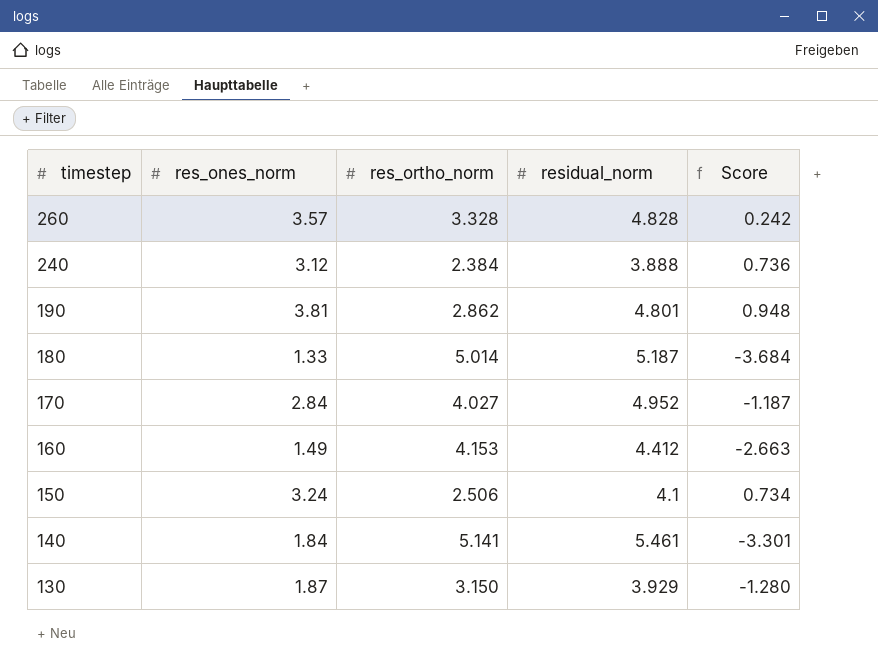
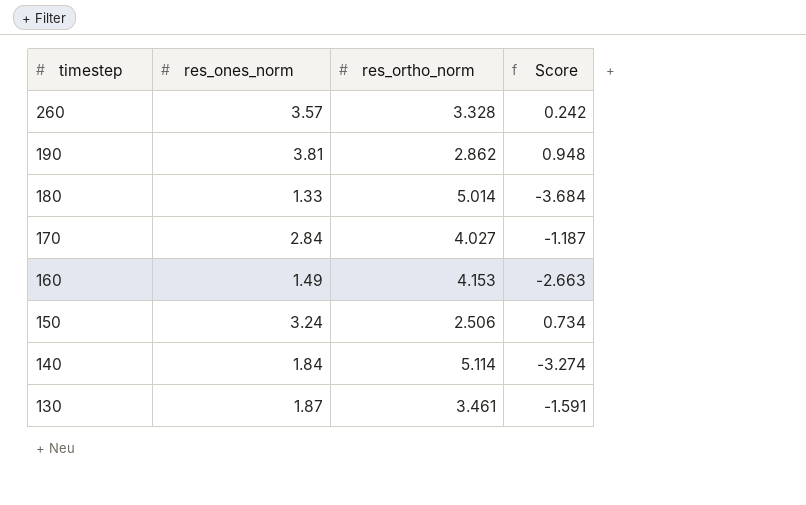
column residual_norm | position: 4 -> none
row 240: 3.12 | 2.384 | 3.888 | 0.736 -> none
140 | res_ortho_norm: 5.141 -> 5.114
140 | Score: -3.301 -> -3.274
130 | res_ortho_norm: 3.150 -> 3.461
130 | Score: -1.280 -> -1.591

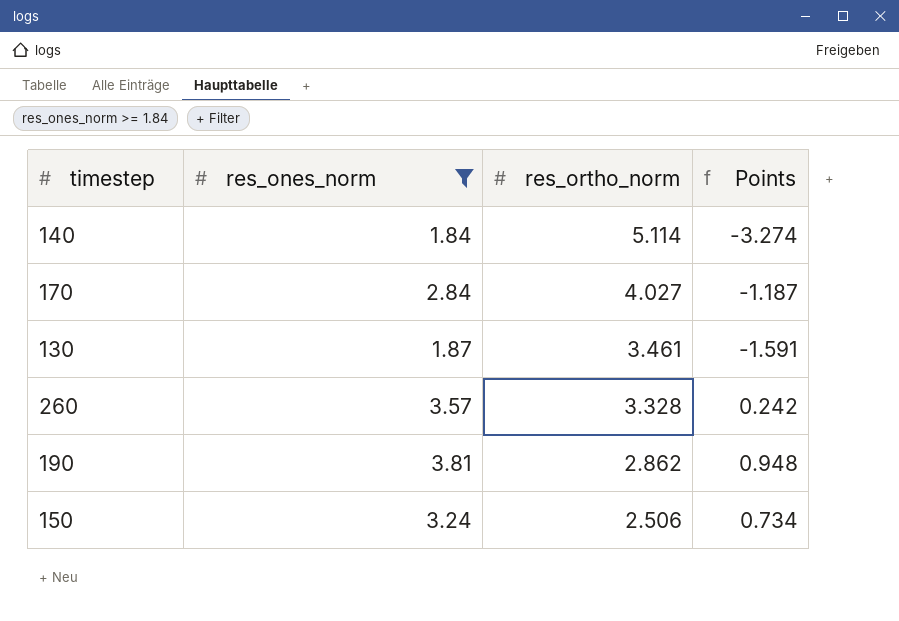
filter: none -> res_ones_norm >= 1.84
row order: timestep descending -> res_ortho_norm descending
column name: Score -> Points

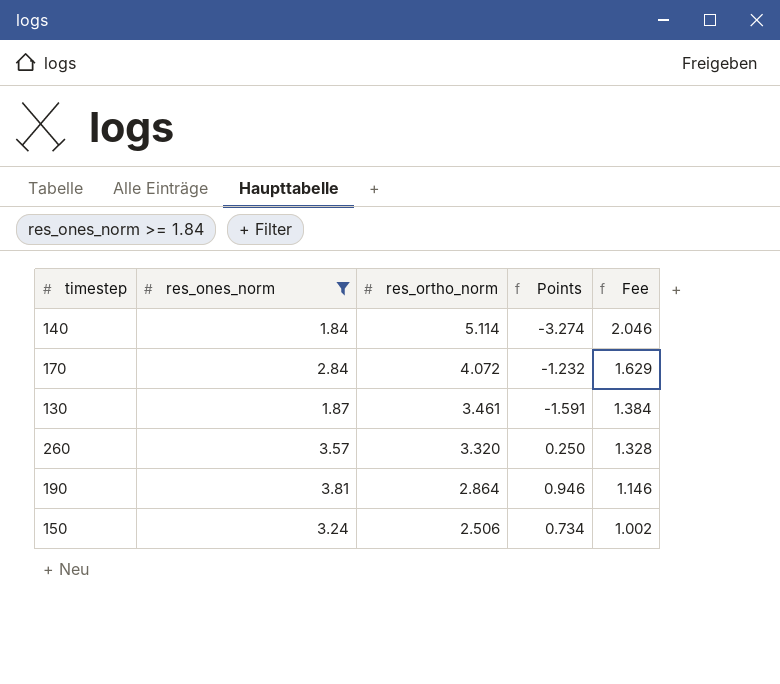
column Fee | formula: none -> [res_ortho_norm] * 0.4
170 | res_ortho_norm: 4.027 -> 4.072
170 | Points: -1.187 -> -1.232
260 | res_ortho_norm: 3.328 -> 3.320
260 | Points: 0.242 -> 0.250
190 | res_ortho_norm: 2.862 -> 2.864
190 | Points: 0.948 -> 0.946

